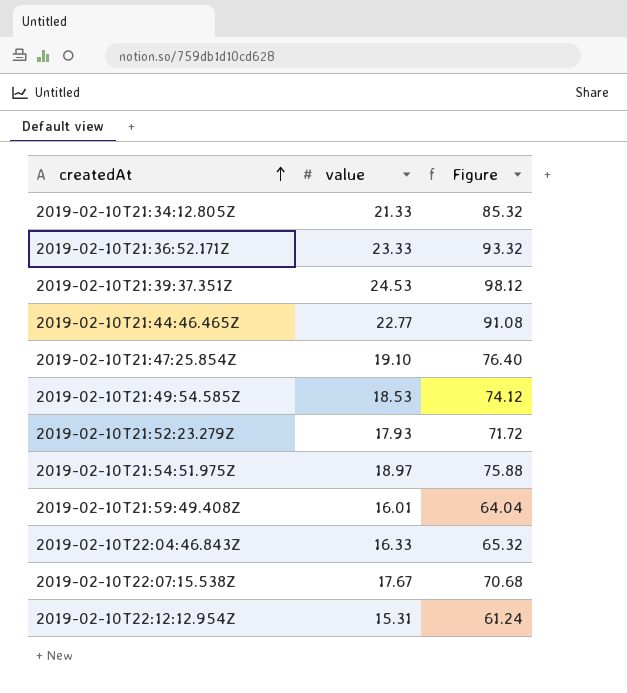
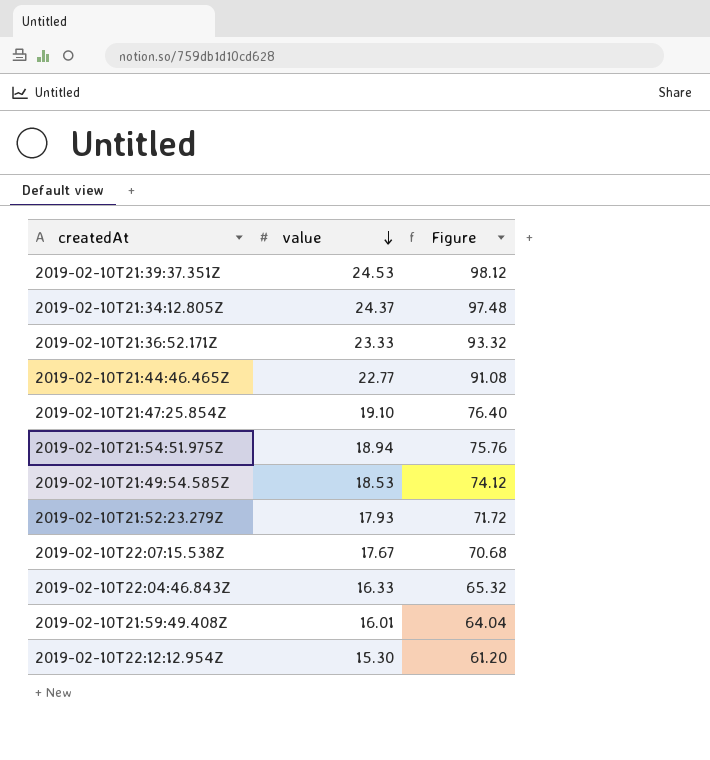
row order: createdAt ascending -> value descending
2019-02-10T21:34:12.805Z | value: 21.33 -> 24.37
2019-02-10T21:34:12.805Z | Figure: 85.32 -> 97.48
2019-02-10T21:54:51.975Z | value: 18.97 -> 18.94
2019-02-10T21:54:51.975Z | Figure: 75.88 -> 75.76
2019-02-10T22:12:12.954Z | value: 15.31 -> 15.30
2019-02-10T22:12:12.954Z | Figure: 61.24 -> 61.20

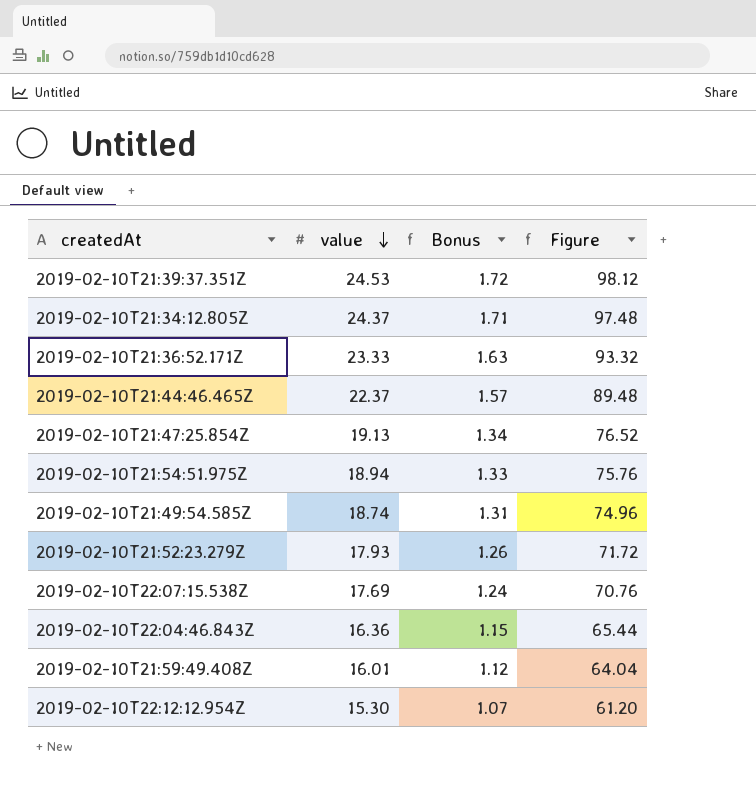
column Bonus | formula: none -> [value] * 0.07
2019-02-10T21:44:46.465Z | value: 22.77 -> 22.37
2019-02-10T21:44:46.465Z | Figure: 91.08 -> 89.48
2019-02-10T21:47:25.854Z | value: 19.10 -> 19.13
2019-02-10T21:47:25.854Z | Figure: 76.40 -> 76.52
2019-02-10T21:49:54.585Z | value: 18.53 -> 18.74
2019-02-10T21:49:54.585Z | Figure: 74.12 -> 74.96
2019-02-10T22:07:15.538Z | value: 17.67 -> 17.69
2019-02-10T22:07:15.538Z | Figure: 70.68 -> 70.76
2019-02-10T22:04:46.843Z | value: 16.33 -> 16.36
2019-02-10T22:04:46.843Z | Figure: 65.32 -> 65.44

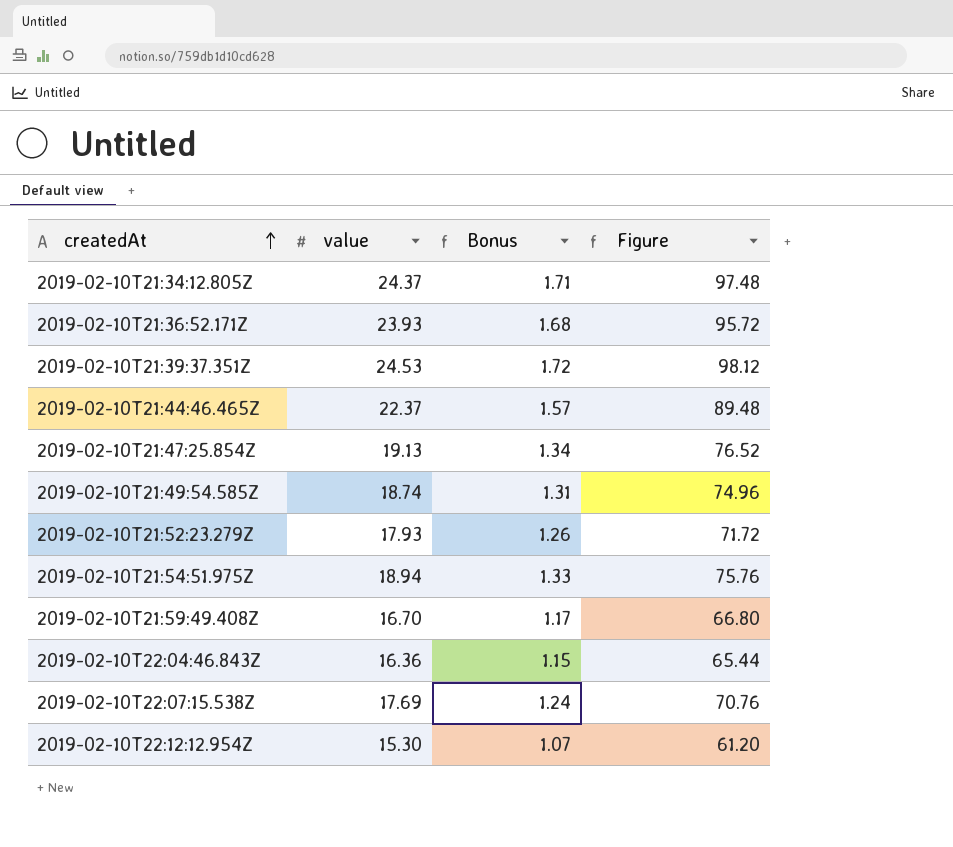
row order: value descending -> createdAt ascending
2019-02-10T21:36:52.171Z | value: 23.33 -> 23.93
2019-02-10T21:36:52.171Z | Bonus: 1.63 -> 1.68
2019-02-10T21:36:52.171Z | Figure: 93.32 -> 95.72
2019-02-10T21:59:49.408Z | value: 16.01 -> 16.70
2019-02-10T21:59:49.408Z | Bonus: 1.12 -> 1.17
2019-02-10T21:59:49.408Z | Figure: 64.04 -> 66.80

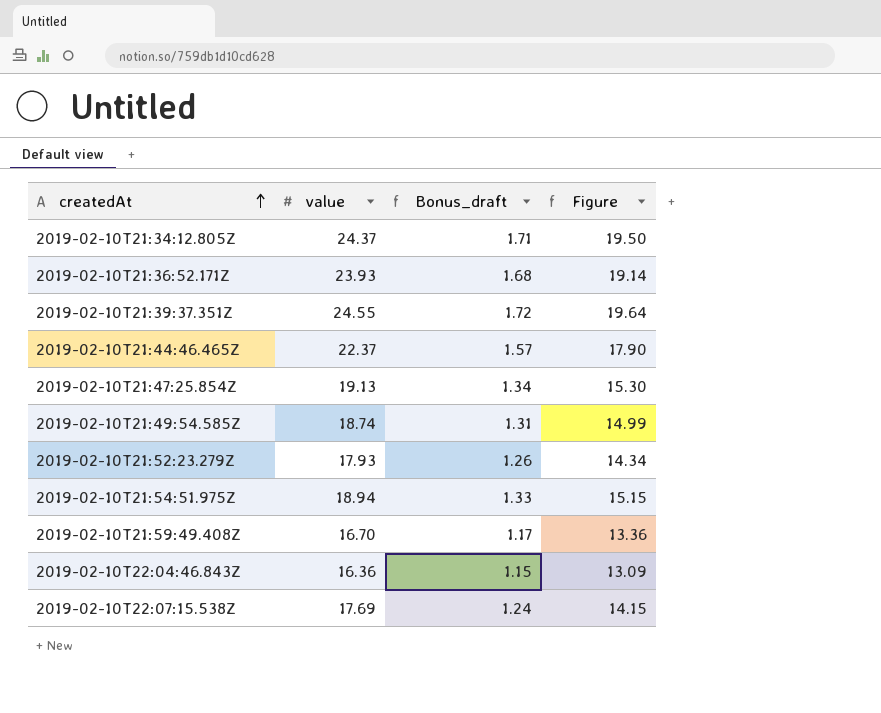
column name: Bonus -> Bonus_draft
column Figure | formula: [value] * 4 -> [value] * 0.8
row 2019-02-10T22:12:12.954Z: 15.30 | 1.07 | 61.20 -> none
2019-02-10T21:39:37.351Z | value: 24.53 -> 24.55

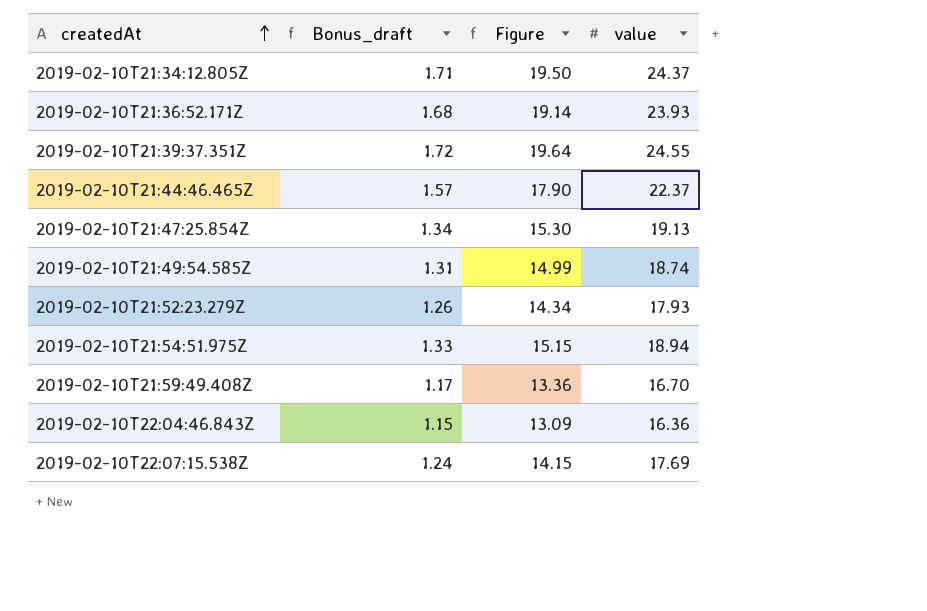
column value | position: 2 -> 4

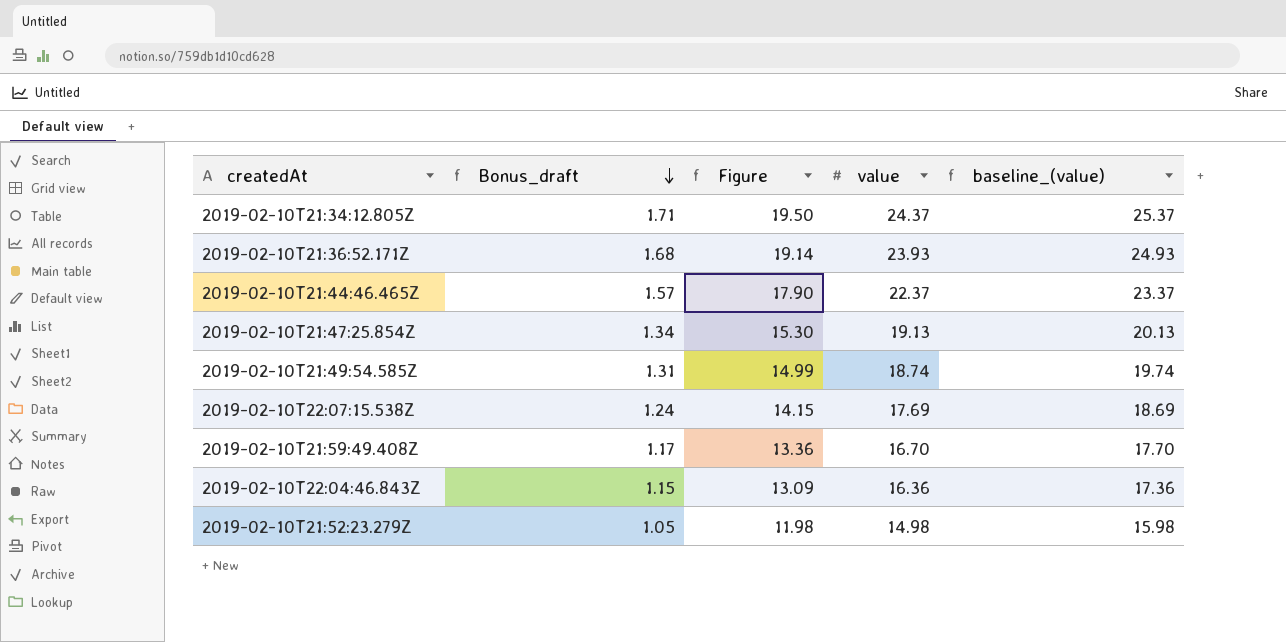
row order: createdAt ascending -> Bonus_draft descending
column baseline_(value) | formula: none -> [value] + 1
row 2019-02-10T21:39:37.351Z: 1.72 | 19.64 | 24.55 -> none
row 2019-02-10T21:54:51.975Z: 1.33 | 15.15 | 18.94 -> none
2019-02-10T21:52:23.279Z | Bonus_draft: 1.26 -> 1.05
2019-02-10T21:52:23.279Z | Figure: 14.34 -> 11.98
2019-02-10T21:52:23.279Z | value: 17.93 -> 14.98

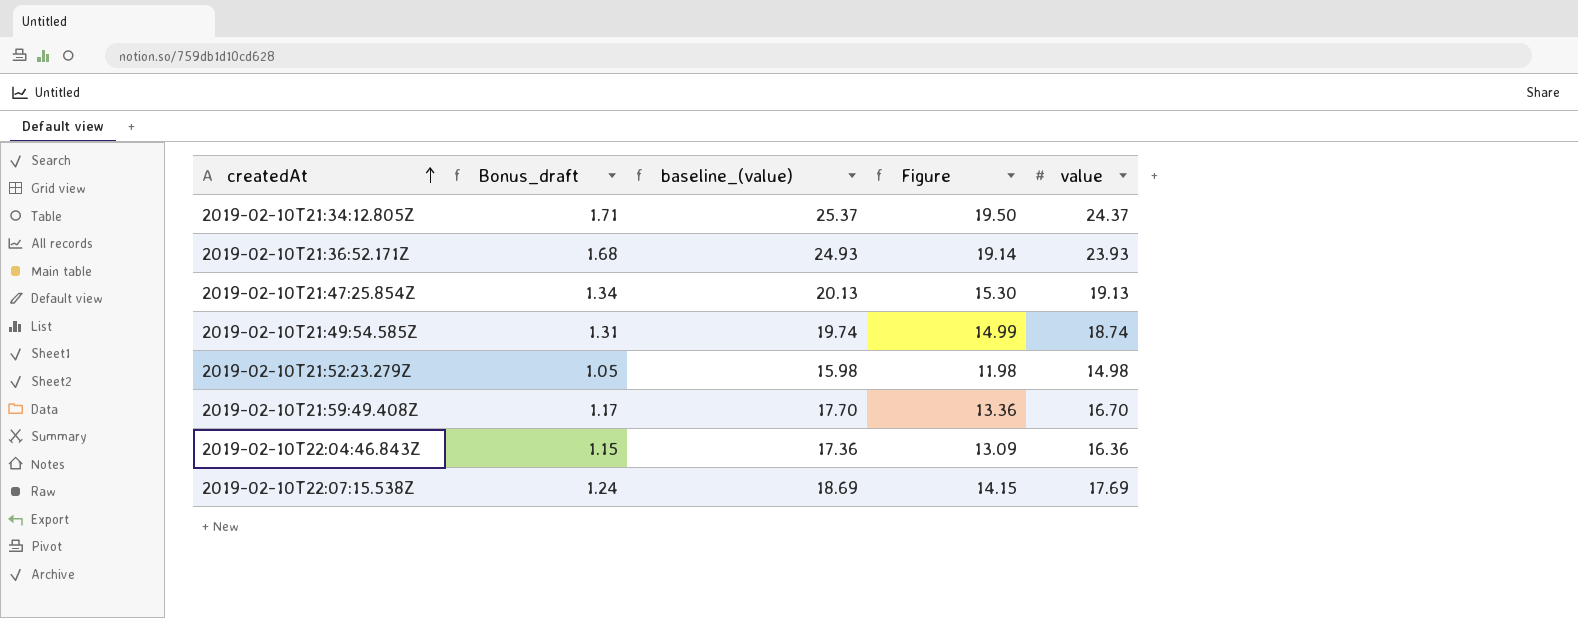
row order: Bonus_draft descending -> createdAt ascending
column baseline_(value) | position: 5 -> 3
row 2019-02-10T21:44:46.465Z: 1.57 | 17.90 | 22.37 | 23.37 -> none

